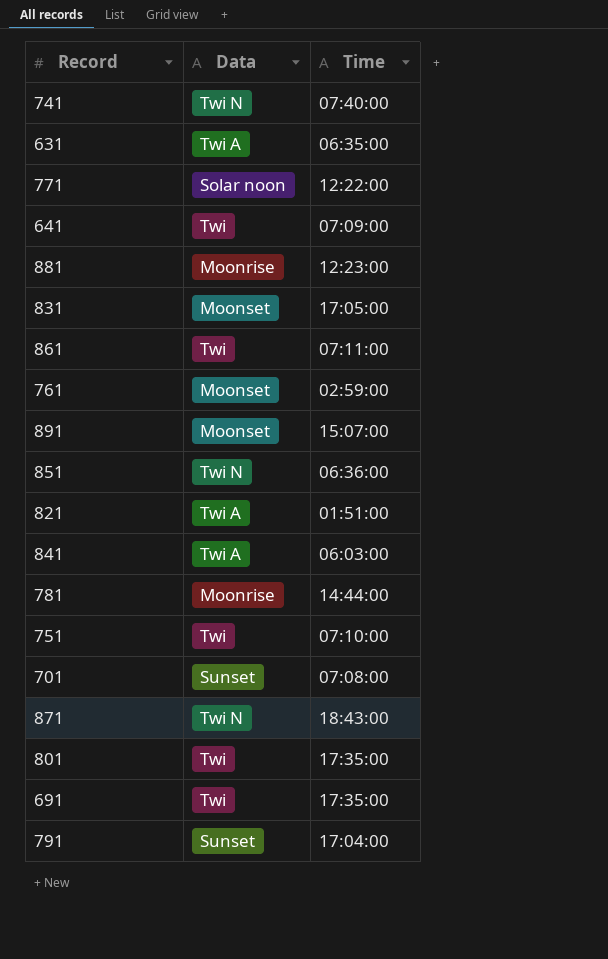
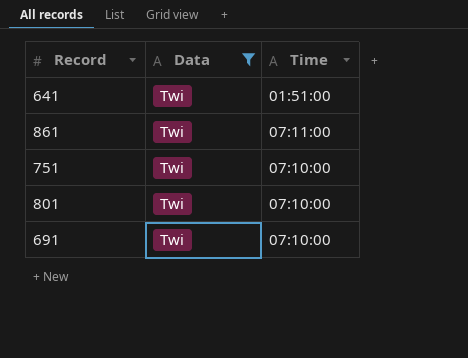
filter: none -> Data = Twi
641 | Time: 07:09:00 -> 01:51:00
801 | Time: 17:35:00 -> 07:10:00
691 | Time: 17:35:00 -> 07:10:00

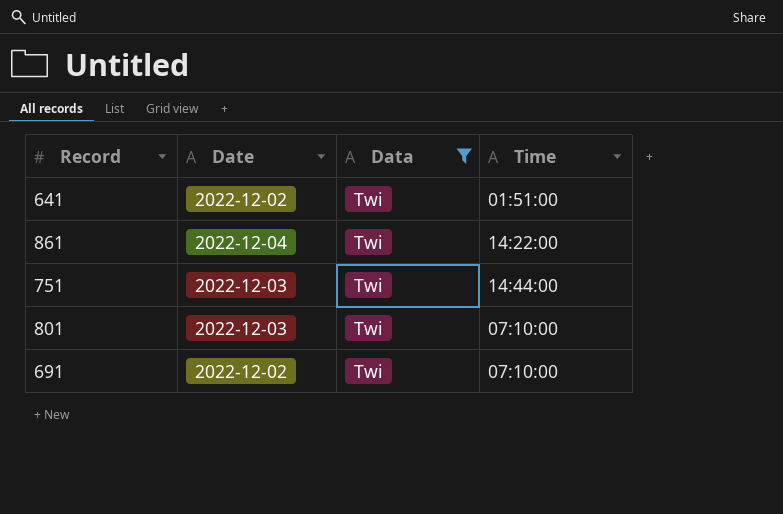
column Date | position: none -> 2
861 | Time: 07:11:00 -> 14:22:00
751 | Time: 07:10:00 -> 14:44:00

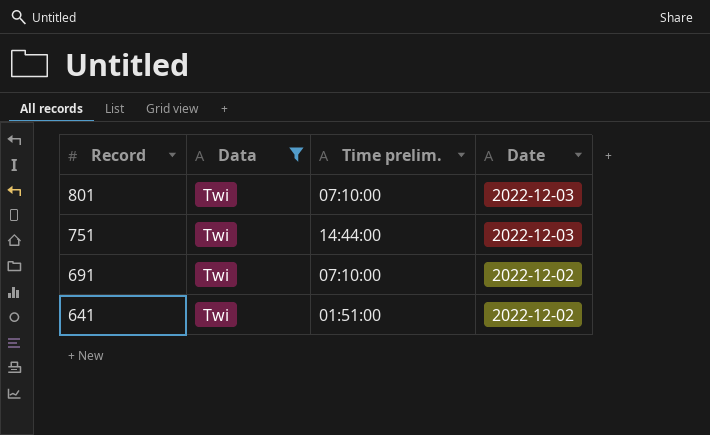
row order: none -> Record descending
column name: Time -> Time prelim.
column Date | position: 2 -> 4
row 861: 2022-12-04 | Twi | 14:22:00 -> none

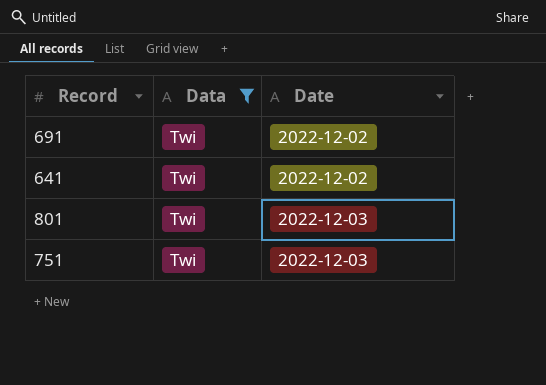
row order: Record descending -> Date ascending
column Time prelim. | position: 3 -> none

